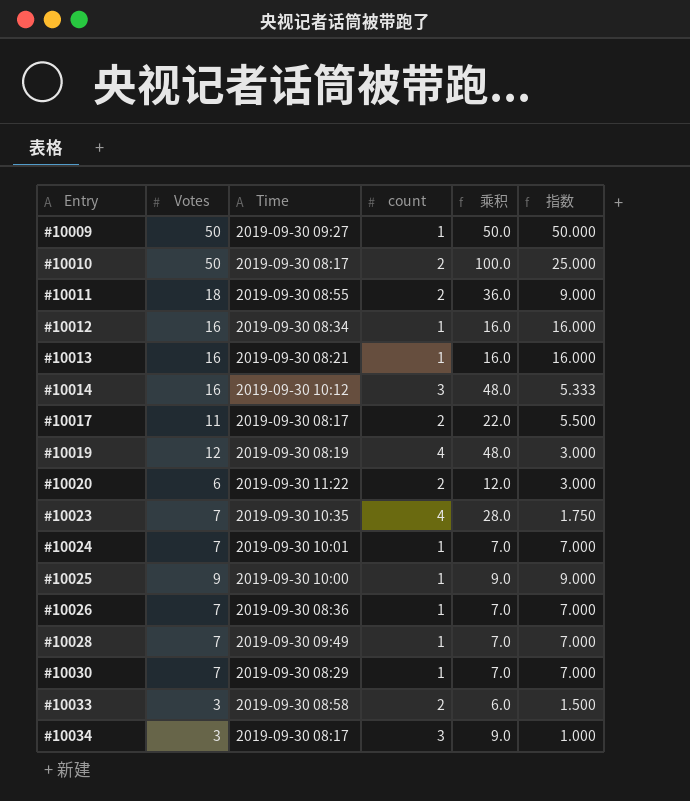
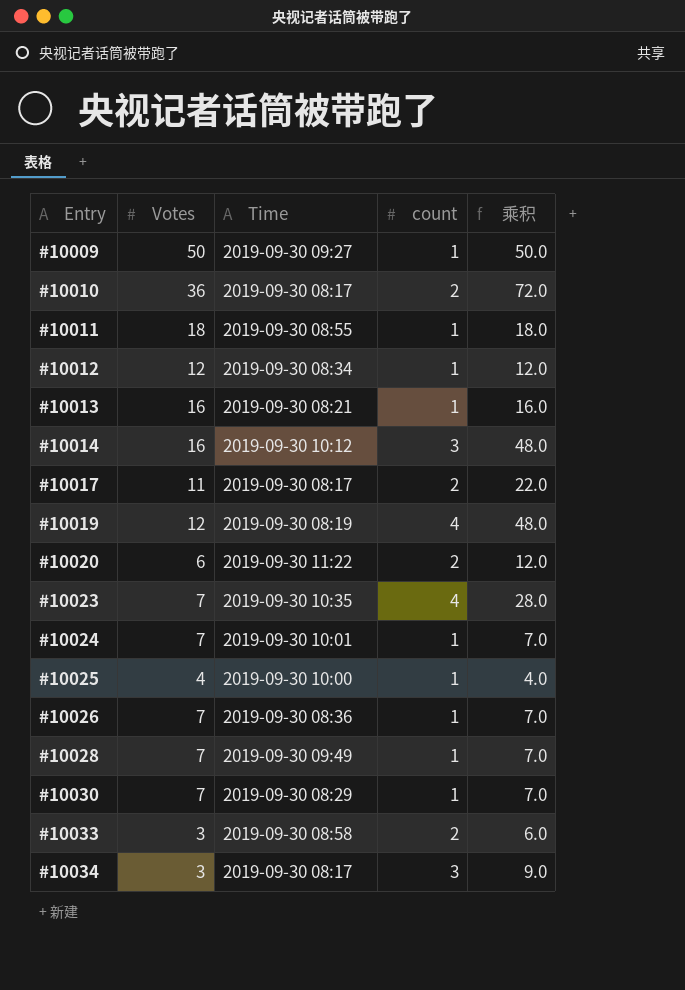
column 指数 | formula: [Votes] / [count] -> none
#10010 | Votes: 50 -> 36
#10010 | 乘积: 100.0 -> 72.0
#10011 | count: 2 -> 1
#10011 | 乘积: 36.0 -> 18.0
#10012 | Votes: 16 -> 12
#10012 | 乘积: 16.0 -> 12.0
#10025 | Votes: 9 -> 4
#10025 | 乘积: 9.0 -> 4.0

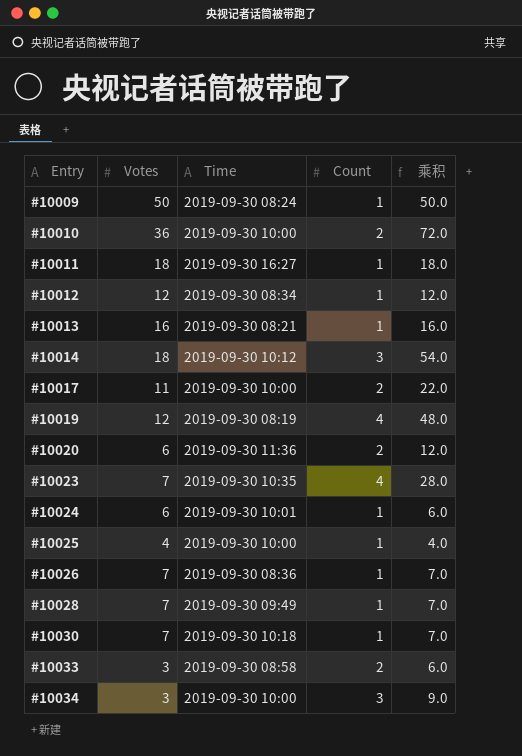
column name: count -> Count
#10009 | Time: 2019-09-30 09:27 -> 2019-09-30 08:24
#10010 | Time: 2019-09-30 08:17 -> 2019-09-30 10:00
#10011 | Time: 2019-09-30 08:55 -> 2019-09-30 16:27
#10014 | Votes: 16 -> 18
#10014 | 乘积: 48.0 -> 54.0
#10017 | Time: 2019-09-30 08:17 -> 2019-09-30 10:00
#10020 | Time: 2019-09-30 11:22 -> 2019-09-30 11:36
#10024 | Votes: 7 -> 6
#10024 | 乘积: 7.0 -> 6.0
#10030 | Time: 2019-09-30 08:29 -> 2019-09-30 10:18
#10034 | Time: 2019-09-30 08:17 -> 2019-09-30 10:00

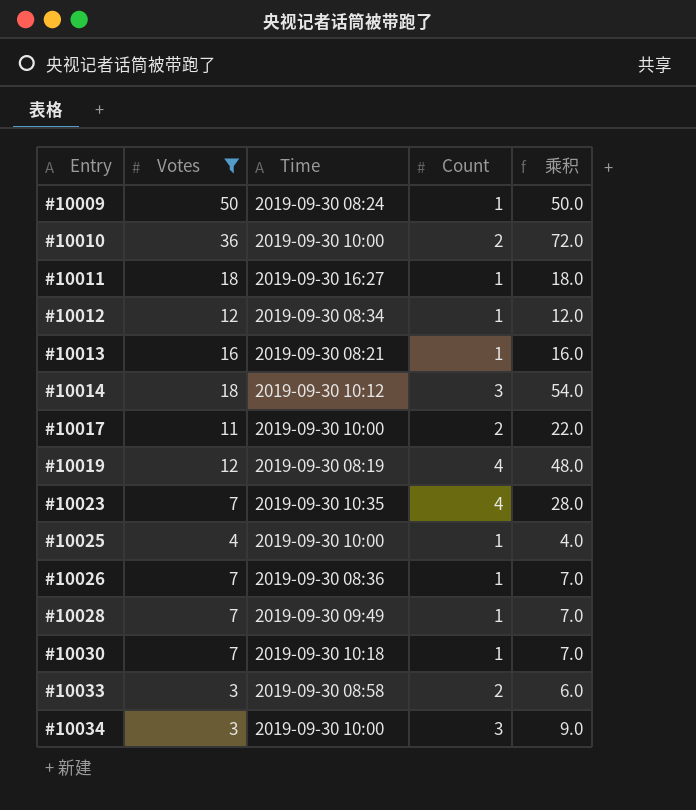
filter: none -> Votes != 6

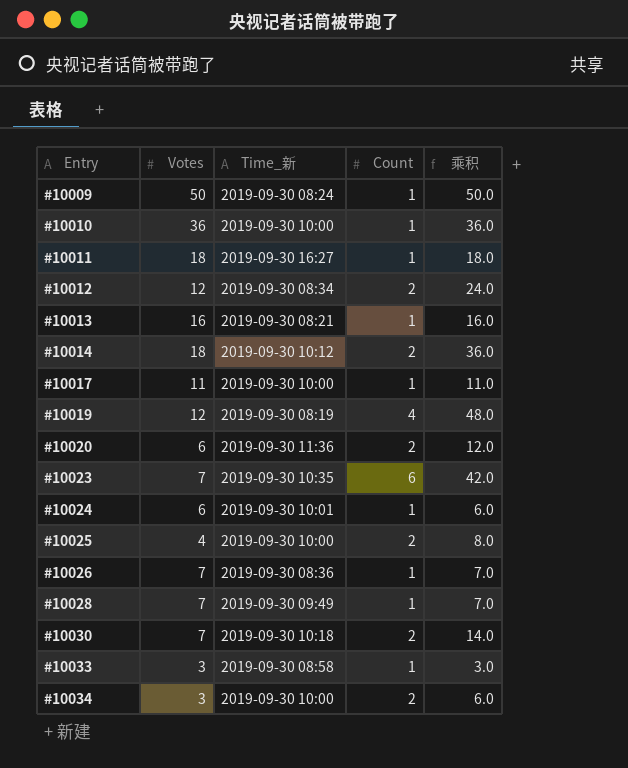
filter: Votes != 6 -> none
column name: Time -> Time_新
#10010 | Count: 2 -> 1
#10010 | 乘积: 72.0 -> 36.0
#10012 | Count: 1 -> 2
#10012 | 乘积: 12.0 -> 24.0
#10014 | Count: 3 -> 2
#10014 | 乘积: 54.0 -> 36.0
#10017 | Count: 2 -> 1
#10017 | 乘积: 22.0 -> 11.0
#10023 | Count: 4 -> 6
#10023 | 乘积: 28.0 -> 42.0
#10025 | Count: 1 -> 2
#10025 | 乘积: 4.0 -> 8.0
#10030 | Count: 1 -> 2
#10030 | 乘积: 7.0 -> 14.0
#10033 | Count: 2 -> 1
#10033 | 乘积: 6.0 -> 3.0
#10034 | Count: 3 -> 2
#10034 | 乘积: 9.0 -> 6.0

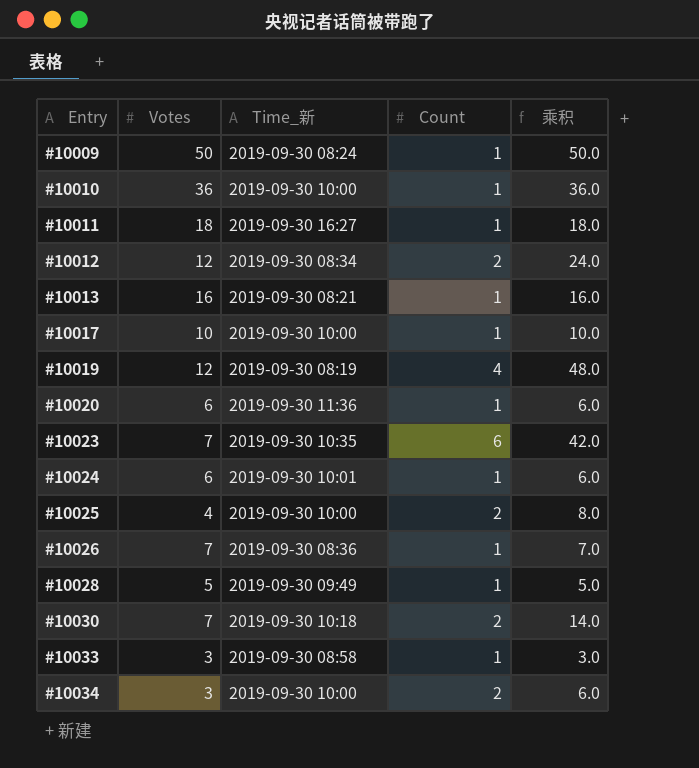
row #10014: 18 | 2019-09-30 10:12 | 2 | 36.0 -> none
#10017 | Votes: 11 -> 10
#10017 | 乘积: 11.0 -> 10.0
#10020 | Count: 2 -> 1
#10020 | 乘积: 12.0 -> 6.0
#10028 | Votes: 7 -> 5
#10028 | 乘积: 7.0 -> 5.0

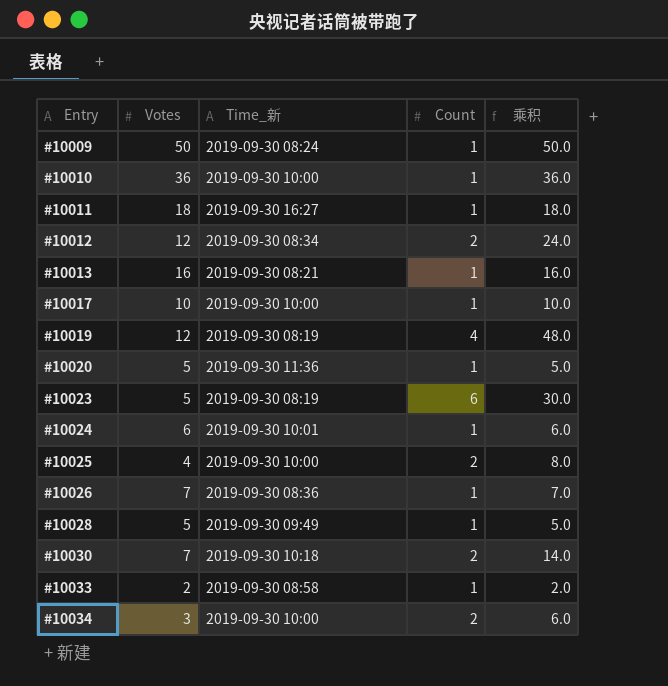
#10020 | Votes: 6 -> 5
#10020 | 乘积: 6.0 -> 5.0
#10023 | Votes: 7 -> 5
#10023 | Time_新: 2019-09-30 10:35 -> 2019-09-30 08:19
#10023 | 乘积: 42.0 -> 30.0
#10033 | Votes: 3 -> 2
#10033 | 乘积: 3.0 -> 2.0

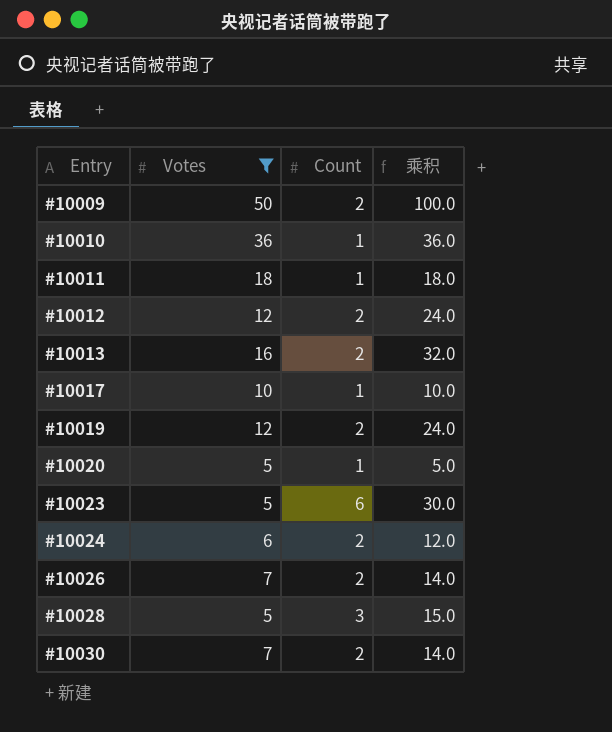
filter: none -> Votes >= 5
column Time_新 | position: 3 -> none
#10009 | Count: 1 -> 2
#10009 | 乘积: 50.0 -> 100.0
#10013 | Count: 1 -> 2
#10013 | 乘积: 16.0 -> 32.0
#10019 | Count: 4 -> 2
#10019 | 乘积: 48.0 -> 24.0
#10024 | Count: 1 -> 2
#10024 | 乘积: 6.0 -> 12.0
#10026 | Count: 1 -> 2
#10026 | 乘积: 7.0 -> 14.0
#10028 | Count: 1 -> 3
#10028 | 乘积: 5.0 -> 15.0

